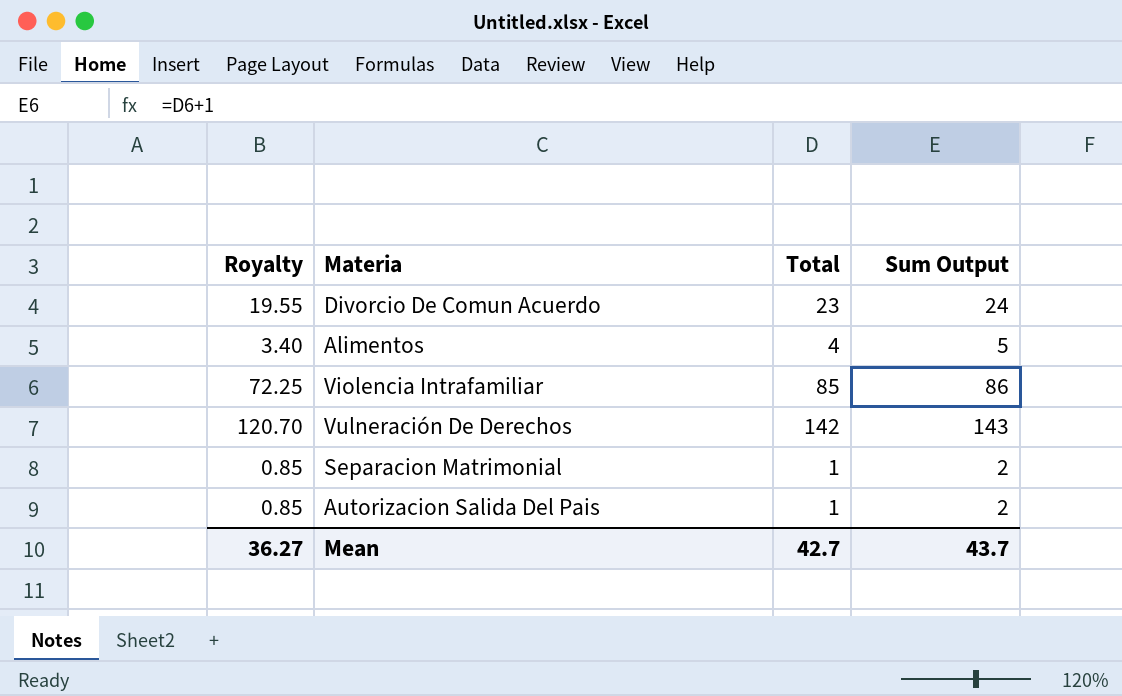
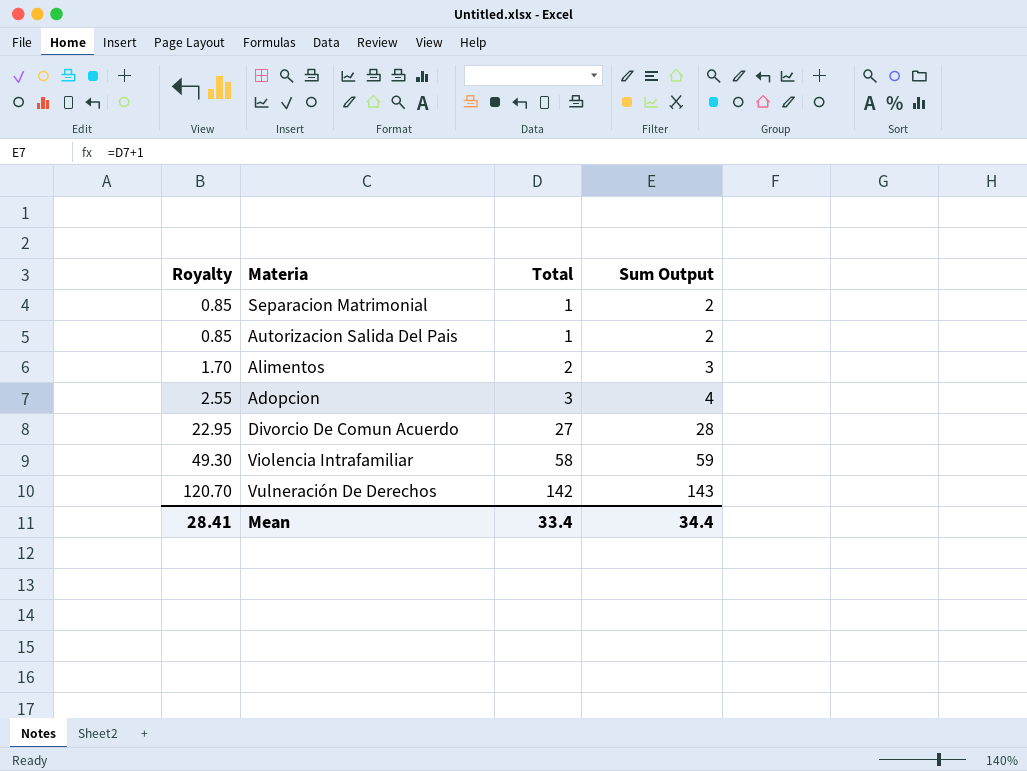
row order: none -> Royalty ascending
Alimentos | Royalty: 3.40 -> 1.70
Alimentos | Total: 4 -> 2
Alimentos | Sum Output: 5 -> 3
row Adopcion: none -> 2.55 | 3 | 4
Divorcio De Comun Acuerdo | Royalty: 19.55 -> 22.95
Divorcio De Comun Acuerdo | Total: 23 -> 27
Divorcio De Comun Acuerdo | Sum Output: 24 -> 28
Violencia Intrafamiliar | Royalty: 72.25 -> 49.30
Violencia Intrafamiliar | Total: 85 -> 58
Violencia Intrafamiliar | Sum Output: 86 -> 59
Mean | Royalty: 36.27 -> 28.41
Mean | Total: 42.7 -> 33.4
Mean | Sum Output: 43.7 -> 34.4

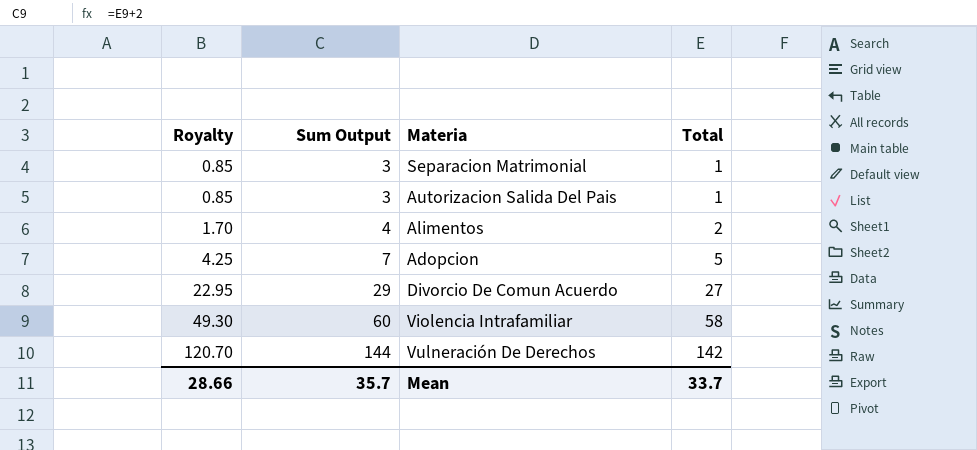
column Sum Output | formula: [Total] + 1 -> [Total] + 2
column Sum Output | position: 4 -> 2
Adopcion | Royalty: 2.55 -> 4.25
Adopcion | Total: 3 -> 5
Mean | Royalty: 28.41 -> 28.66
Mean | Sum Output: 34.4 -> 35.7
Mean | Total: 33.4 -> 33.7

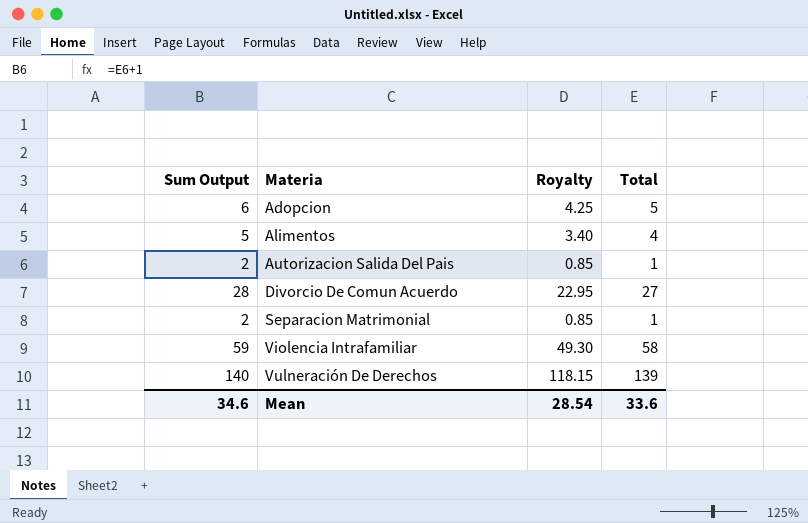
row order: Royalty ascending -> Materia ascending
column Sum Output | formula: [Total] + 2 -> [Total] + 1
column Royalty | position: 1 -> 3
Alimentos | Royalty: 1.70 -> 3.40
Alimentos | Total: 2 -> 4
Vulneración De Derechos | Royalty: 120.70 -> 118.15
Vulneración De Derechos | Total: 142 -> 139
Mean | Sum Output: 35.7 -> 34.6
Mean | Royalty: 28.66 -> 28.54
Mean | Total: 33.7 -> 33.6

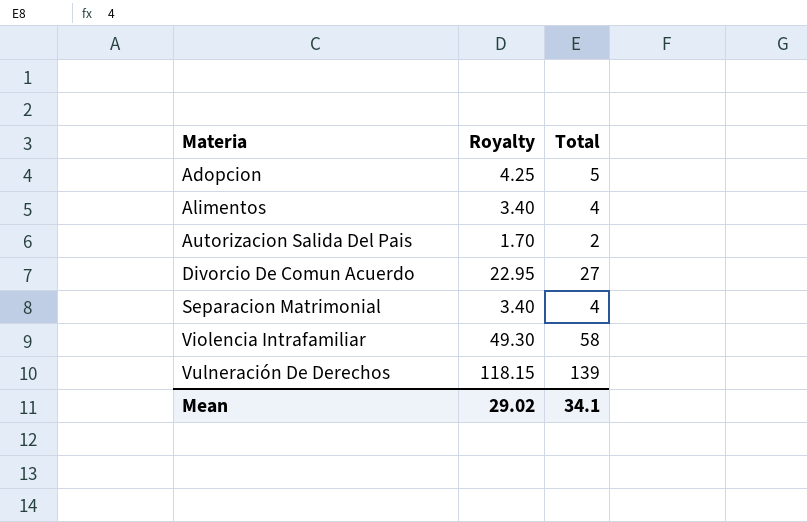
column Sum Output | formula: [Total] + 1 -> none
Autorizacion Salida Del Pais | Royalty: 0.85 -> 1.70
Autorizacion Salida Del Pais | Total: 1 -> 2
Separacion Matrimonial | Royalty: 0.85 -> 3.40
Separacion Matrimonial | Total: 1 -> 4
Mean | Royalty: 28.54 -> 29.02
Mean | Total: 33.6 -> 34.1

